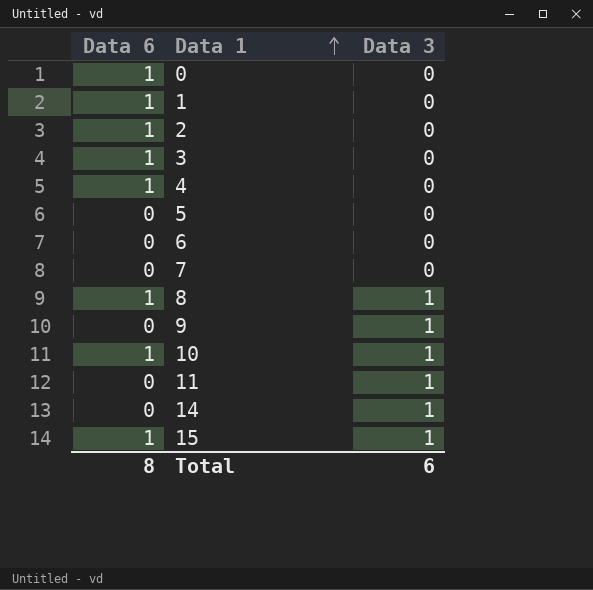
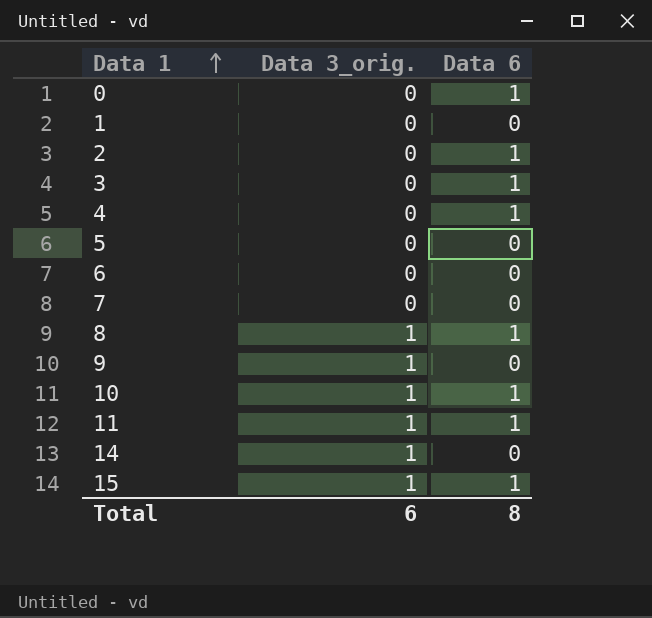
column name: Data 3 -> Data 3_orig.
column Data 6 | position: 1 -> 3
1 | Data 6: 1 -> 0
11 | Data 6: 0 -> 1

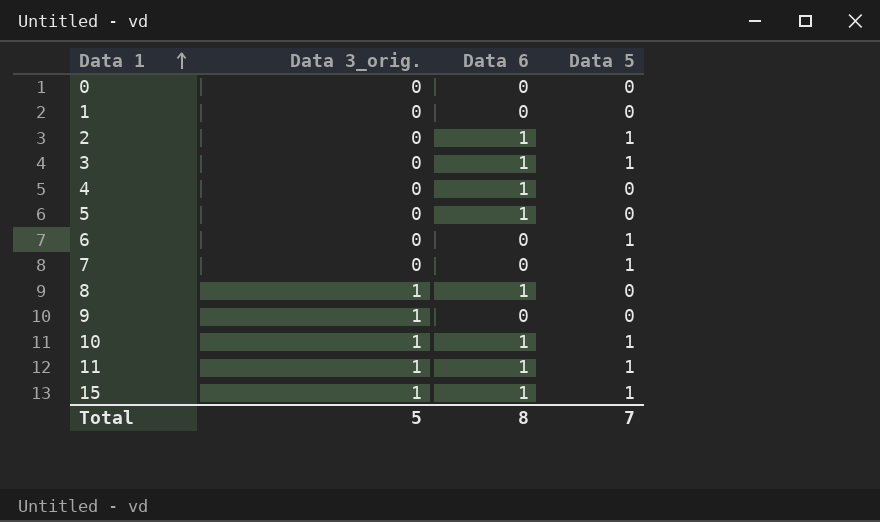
column Data 5 | position: none -> 4
row 14: 1 | 0 -> none
0 | Data 6: 1 -> 0
5 | Data 6: 0 -> 1
Total | Data 3_orig.: 6 -> 5

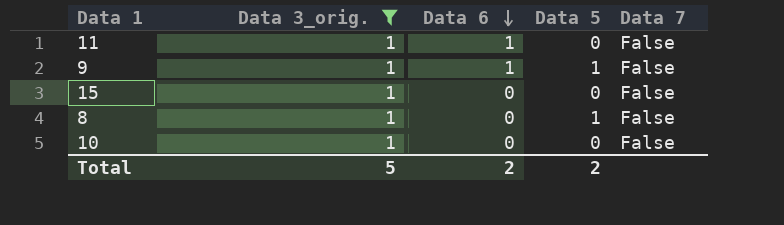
filter: none -> Data 3_orig. = 1
row order: Data 1 ascending -> Data 6 descending
column Data 7 | position: none -> 5
11 | Data 5: 1 -> 0
9 | Data 6: 0 -> 1
9 | Data 5: 0 -> 1
15 | Data 6: 1 -> 0
15 | Data 5: 1 -> 0
8 | Data 6: 1 -> 0
8 | Data 5: 0 -> 1
10 | Data 6: 1 -> 0
10 | Data 5: 1 -> 0
Total | Data 6: 8 -> 2
Total | Data 5: 7 -> 2

